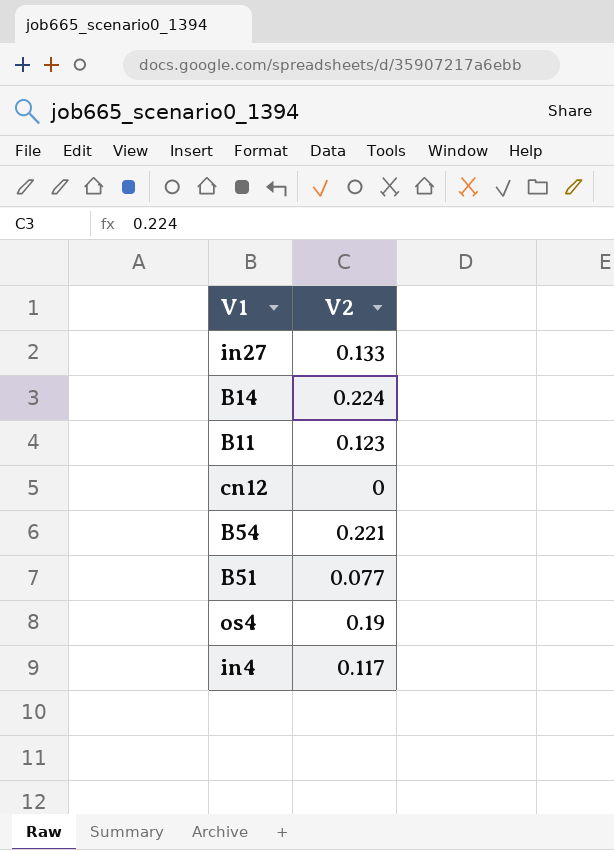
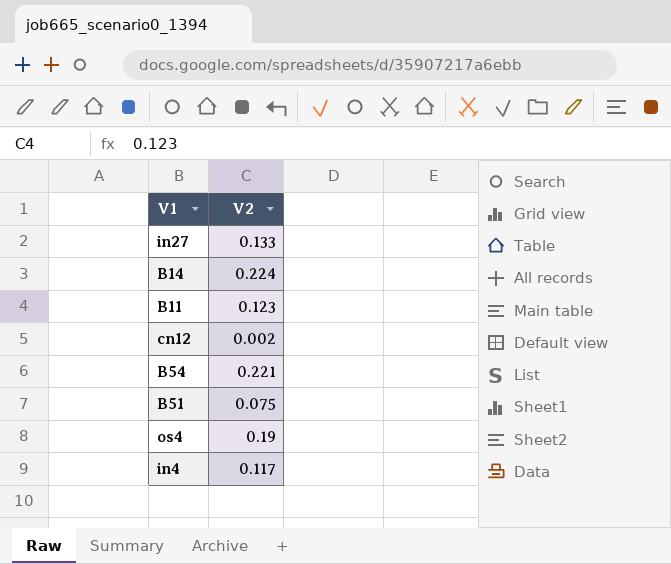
cn12 | V2: 0 -> 0.002
B51 | V2: 0.077 -> 0.075

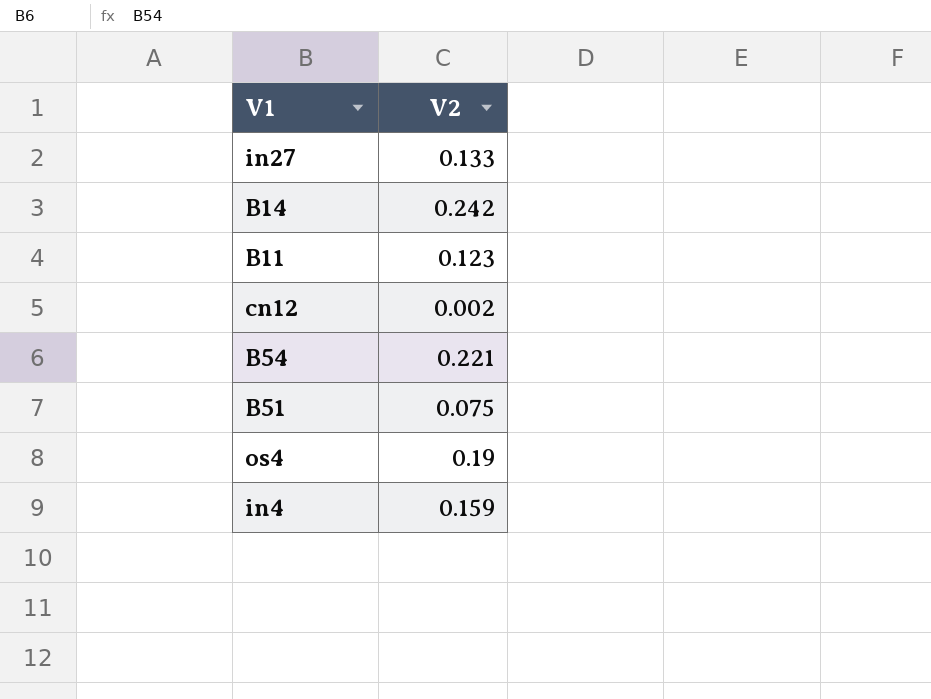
B14 | V2: 0.224 -> 0.242
in4 | V2: 0.117 -> 0.159

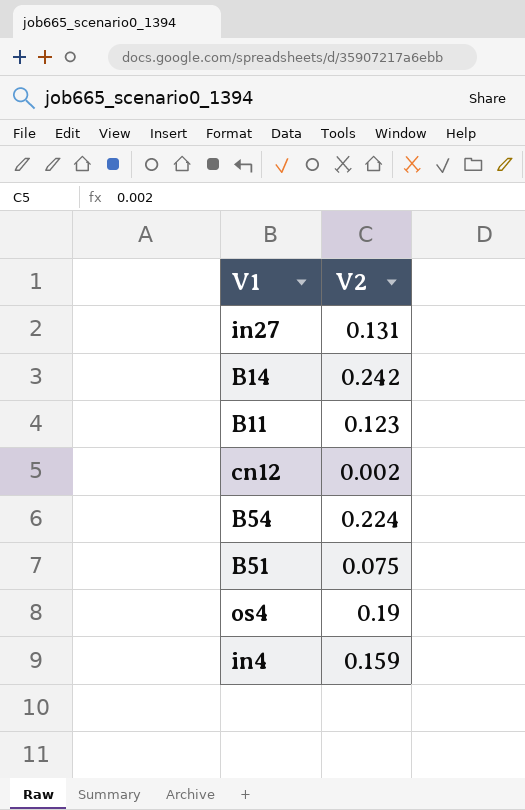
in27 | V2: 0.133 -> 0.131
B54 | V2: 0.221 -> 0.224

